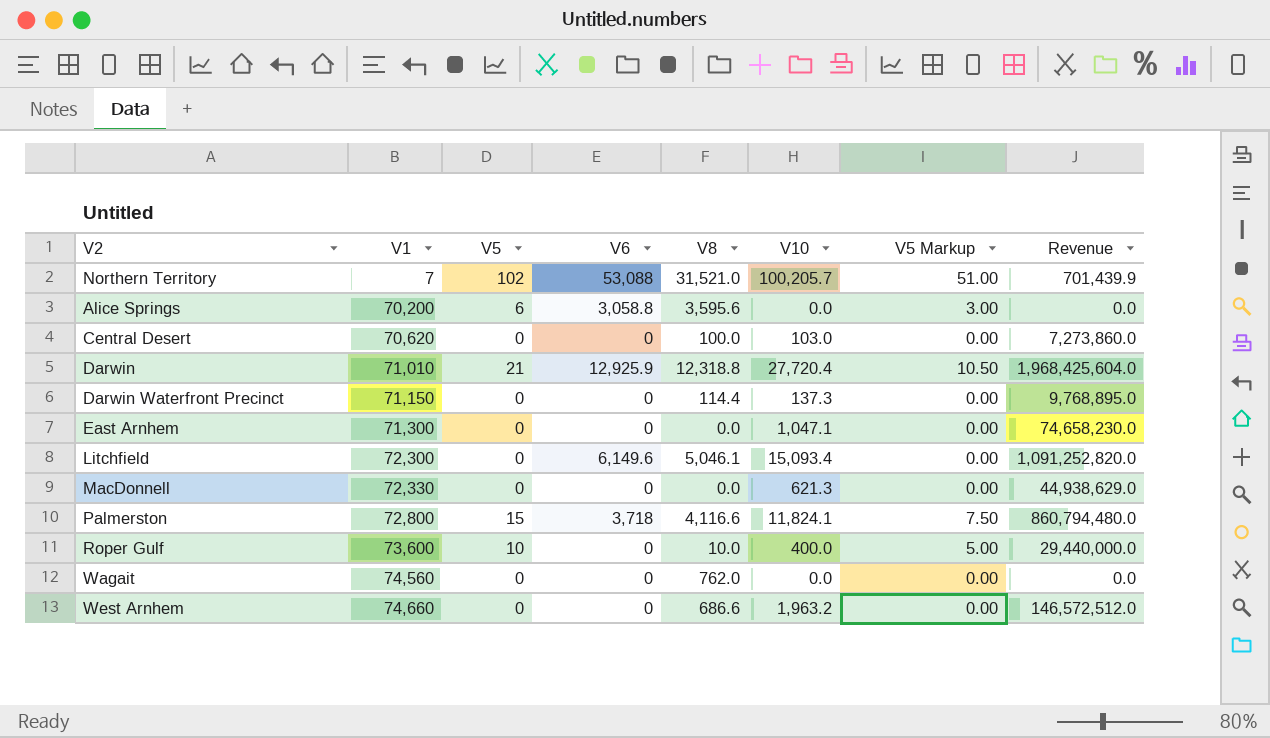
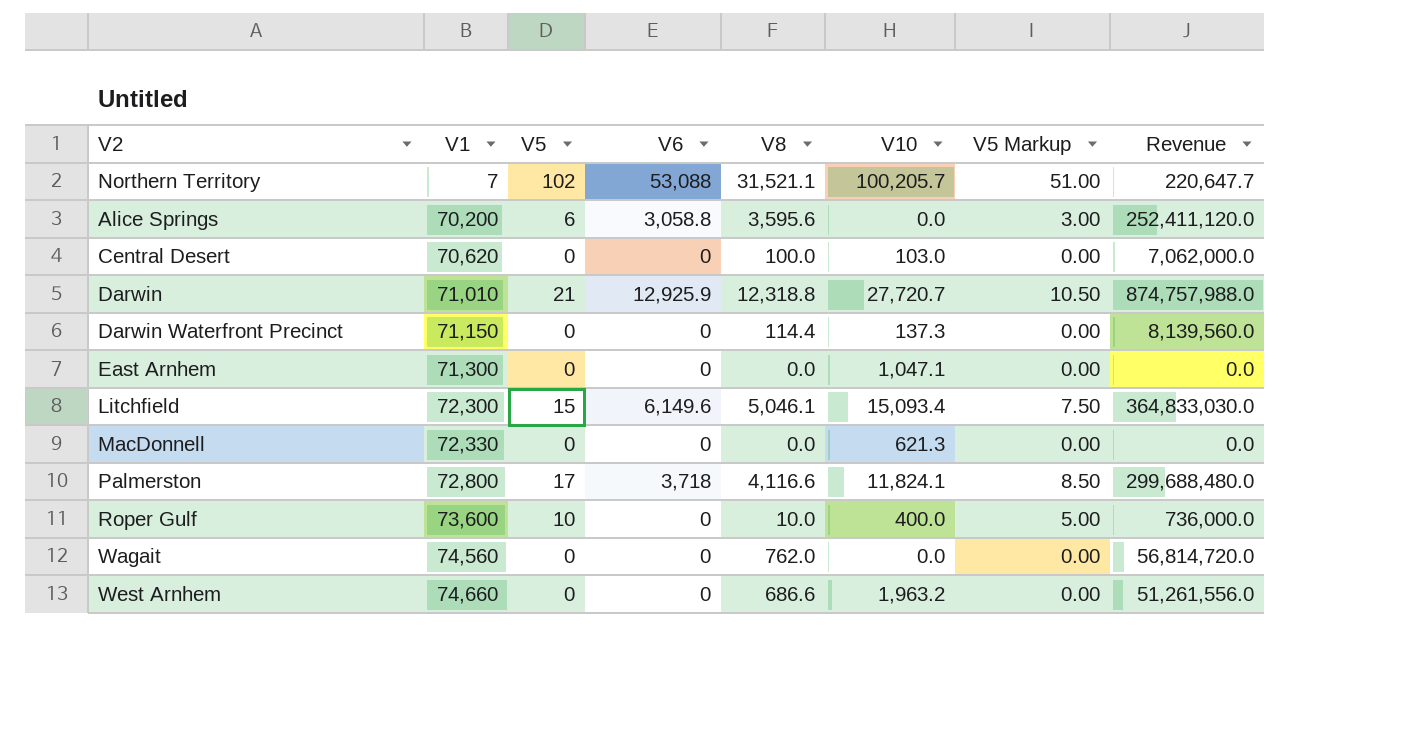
column Revenue | formula: [V1] * [V10] -> [V1] * [V8]
Northern Territory | V8: 31,521.0 -> 31,521.1
Darwin | V10: 27,720.4 -> 27,720.7
Litchfield | V5: 0 -> 15
Litchfield | V5 Markup: 0.00 -> 7.50
Palmerston | V5: 15 -> 17
Palmerston | V5 Markup: 7.50 -> 8.50

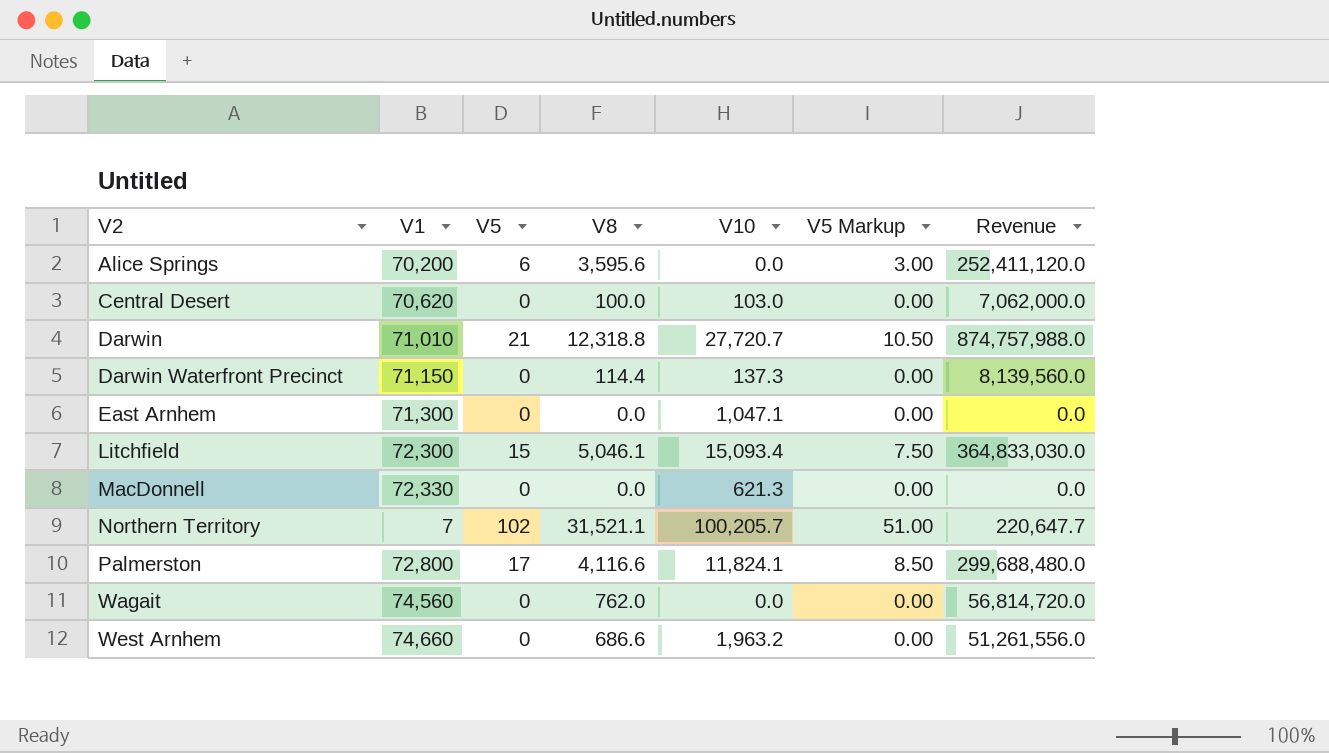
row order: V1 ascending -> V2 ascending
column V6 | position: 4 -> none
row Roper Gulf: 73,600 | 10 | 0 | 10.0 | 400.0 | 5.00 | 736,000.0 -> none

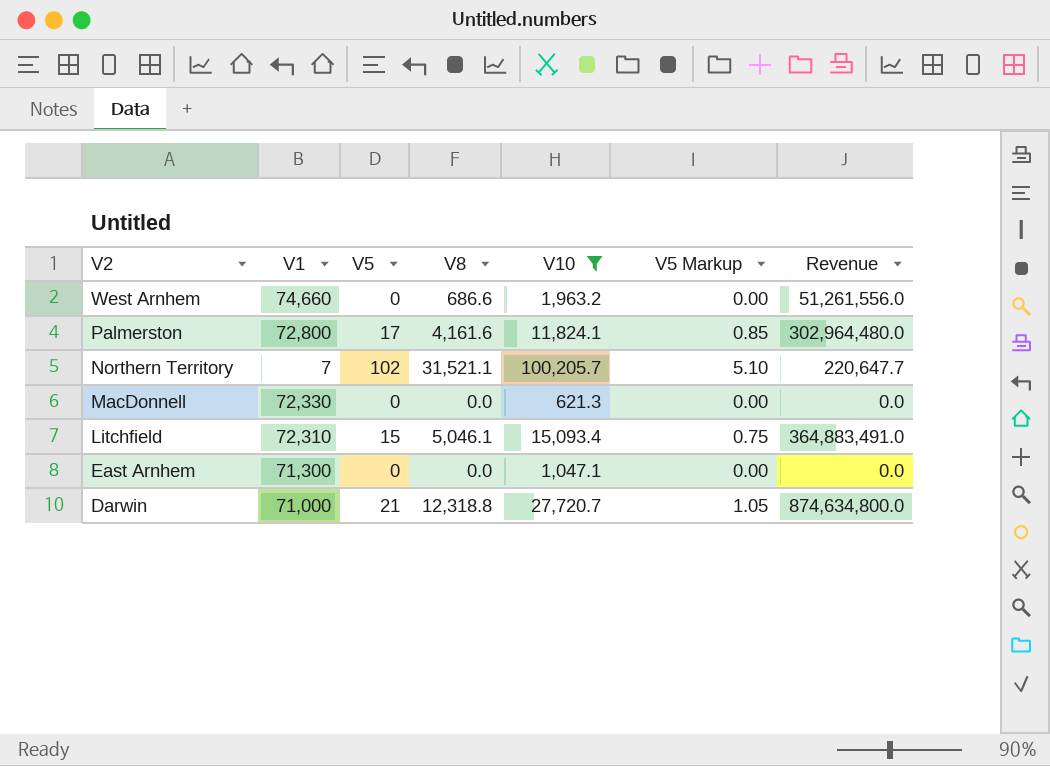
filter: none -> V10 >= 621.3
row order: V2 ascending -> V2 descending
column V5 Markup | formula: [V5] * 0.5 -> [V5] * 0.05
Palmerston | V8: 4,116.6 -> 4,161.6
Palmerston | Revenue: 299,688,480.0 -> 302,964,480.0
Litchfield | V1: 72,300 -> 72,310
Litchfield | Revenue: 364,833,030.0 -> 364,883,491.0
Darwin | V1: 71,010 -> 71,000
Darwin | Revenue: 874,757,988.0 -> 874,634,800.0

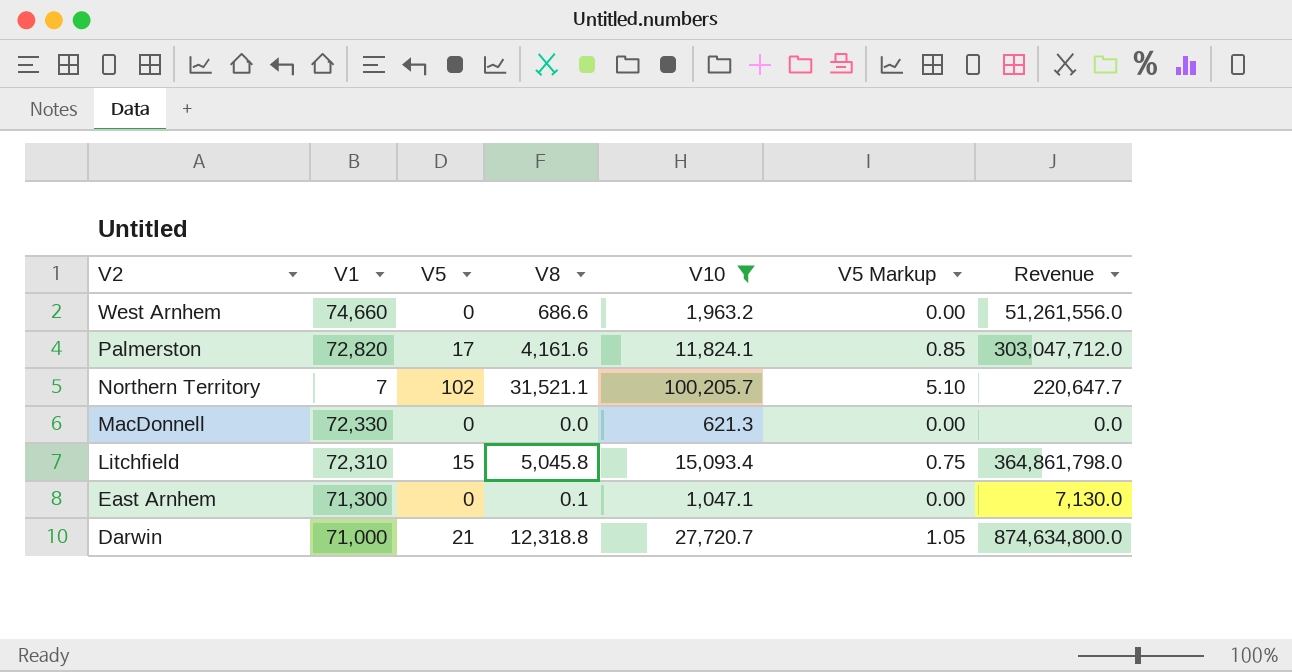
Palmerston | V1: 72,800 -> 72,820
Palmerston | Revenue: 302,964,480.0 -> 303,047,712.0
Litchfield | V8: 5,046.1 -> 5,045.8
Litchfield | Revenue: 364,883,491.0 -> 364,861,798.0
East Arnhem | V8: 0.0 -> 0.1
East Arnhem | Revenue: 0.0 -> 7,130.0

